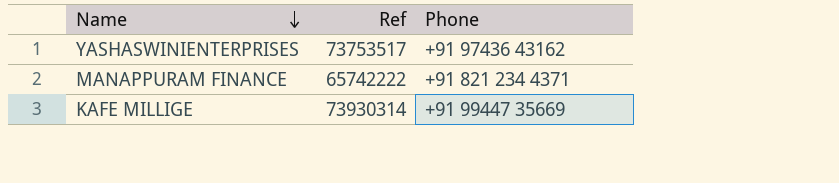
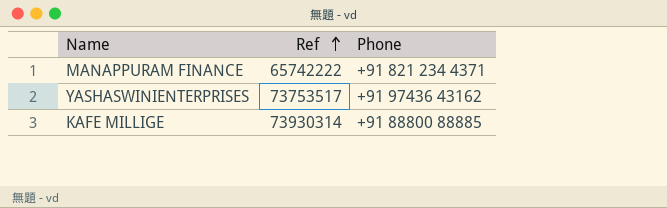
row order: Name descending -> Ref ascending
KAFE MILLIGE | Phone: +91 99447 35669 -> +91 88800 88885

